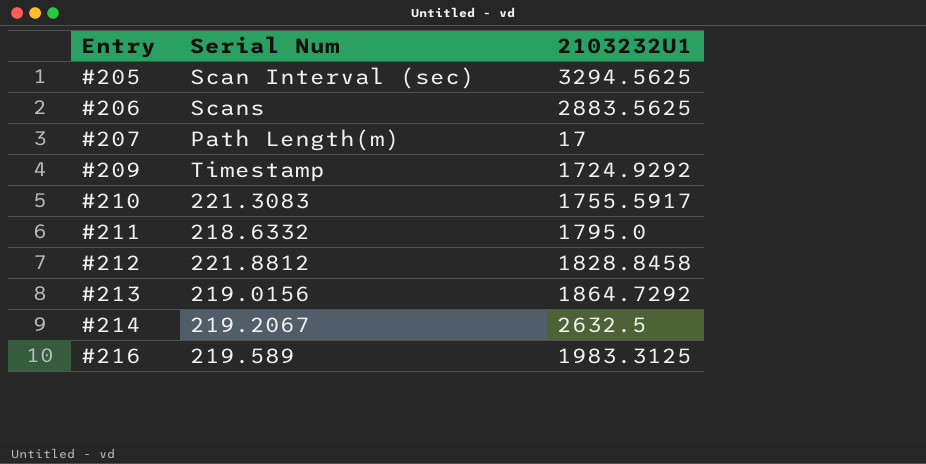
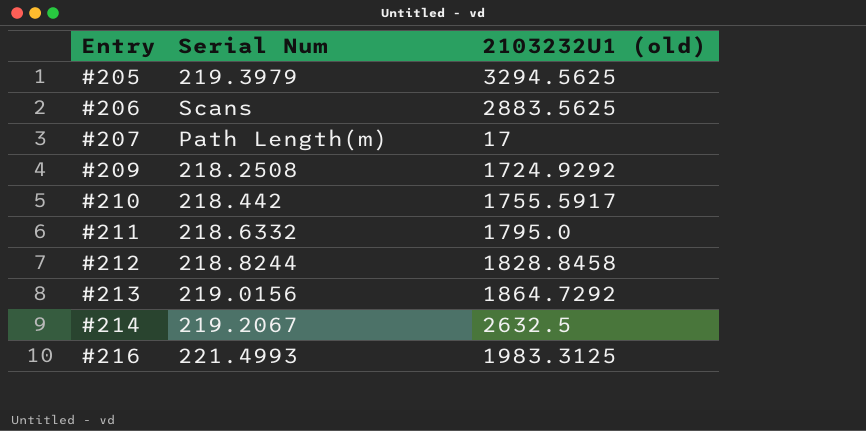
column name: 2103232U1 -> 2103232U1 (old)
#205 | Serial Num: Scan Interval (sec) -> 219.3979
#209 | Serial Num: Timestamp -> 218.2508
#210 | Serial Num: 221.3083 -> 218.442
#212 | Serial Num: 221.8812 -> 218.8244
#216 | Serial Num: 219.589 -> 221.4993

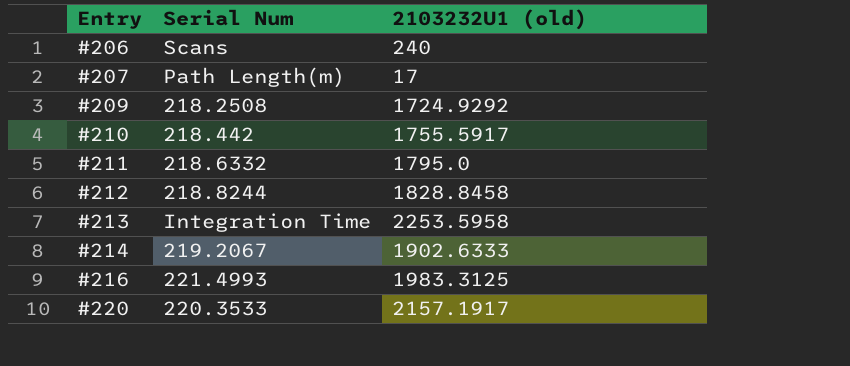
row #205: 219.3979 | 3294.5625 -> none
#206 | 2103232U1 (old): 2883.5625 -> 240
#213 | Serial Num: 219.0156 -> Integration Time
#213 | 2103232U1 (old): 1864.7292 -> 2253.5958
#214 | 2103232U1 (old): 2632.5 -> 1902.6333
row #220: none -> 220.3533 | 2157.1917

